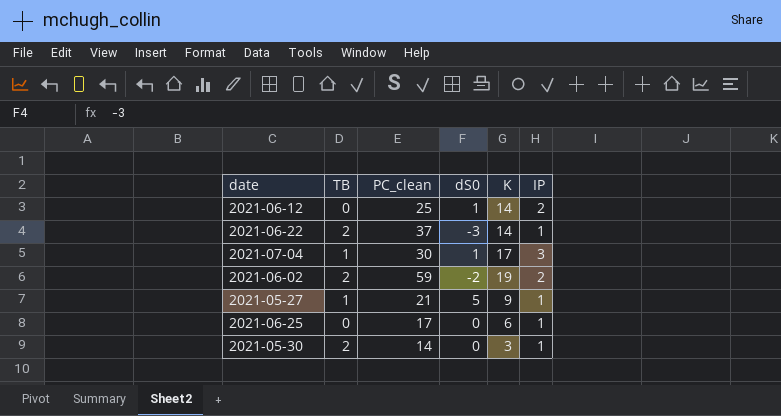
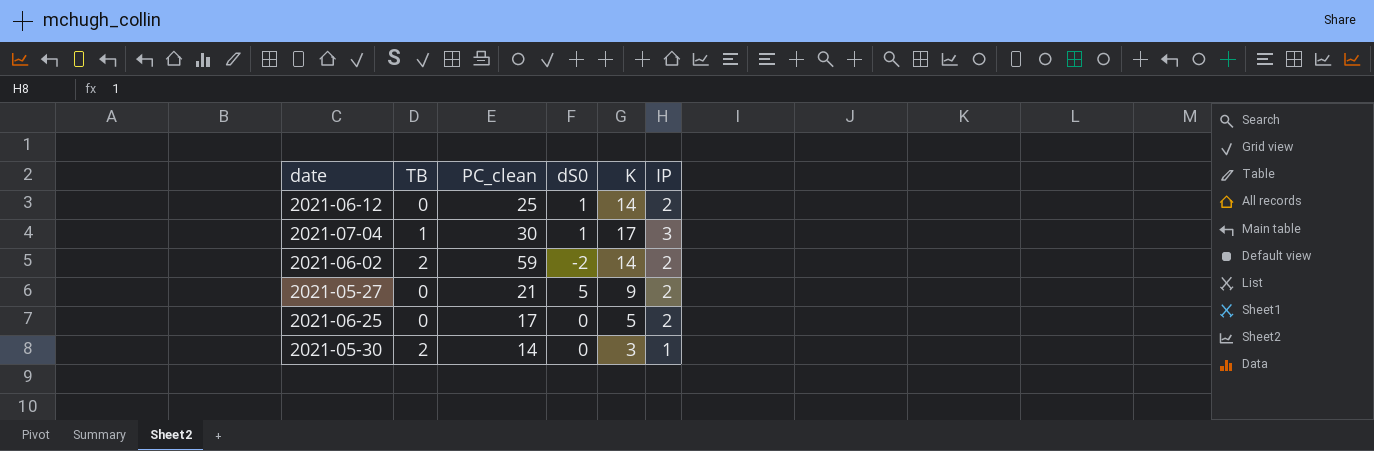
row 2021-06-22: 2 | 37 | -3 | 14 | 1 -> none
2021-06-02 | K: 19 -> 14
2021-05-27 | TB: 1 -> 0
2021-05-27 | IP: 1 -> 2
2021-06-25 | K: 6 -> 5
2021-06-25 | IP: 1 -> 2

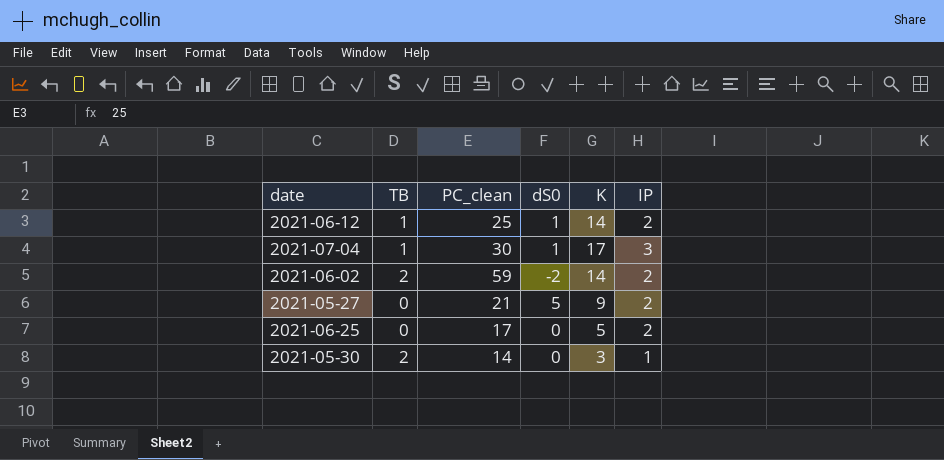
2021-06-12 | TB: 0 -> 1

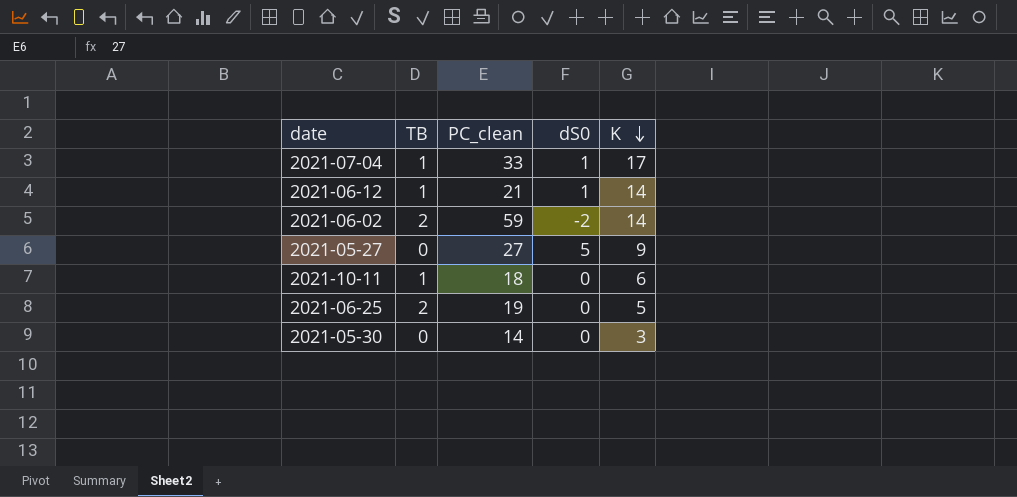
row order: none -> K descending
column IP | position: 6 -> none
2021-07-04 | PC_clean: 30 -> 33
2021-06-12 | PC_clean: 25 -> 21
2021-05-27 | PC_clean: 21 -> 27
row 2021-10-11: none -> 1 | 18 | 0 | 6
2021-06-25 | TB: 0 -> 2
2021-06-25 | PC_clean: 17 -> 19
2021-05-30 | TB: 2 -> 0

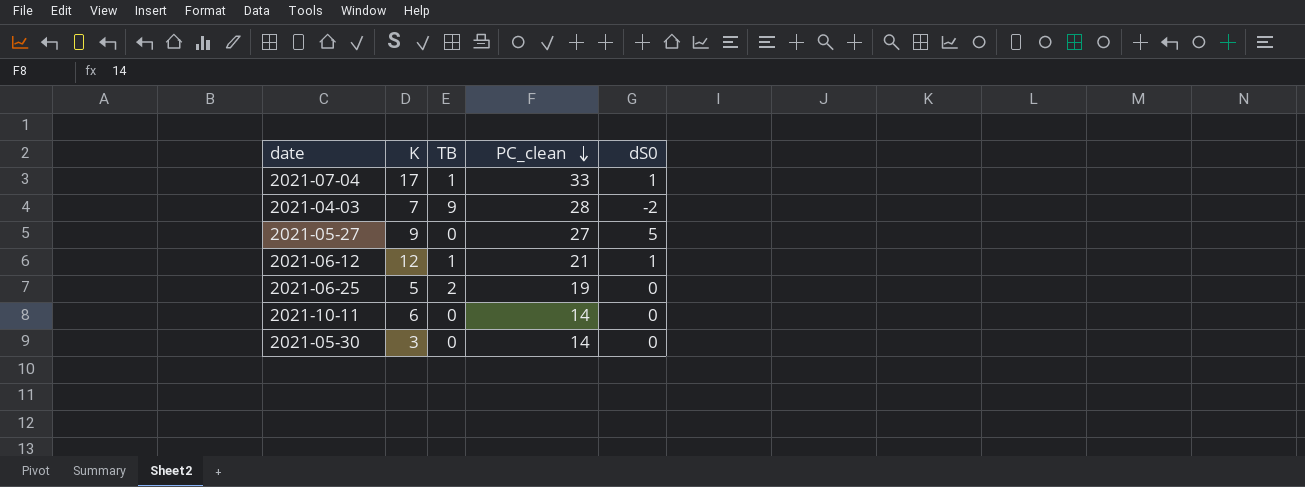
row order: K descending -> PC_clean descending
column K | position: 5 -> 2
row 2021-06-02: 2 | 59 | -2 | 14 -> none
row 2021-04-03: none -> 7 | 9 | 28 | -2
2021-06-12 | K: 14 -> 12
2021-10-11 | TB: 1 -> 0
2021-10-11 | PC_clean: 18 -> 14

